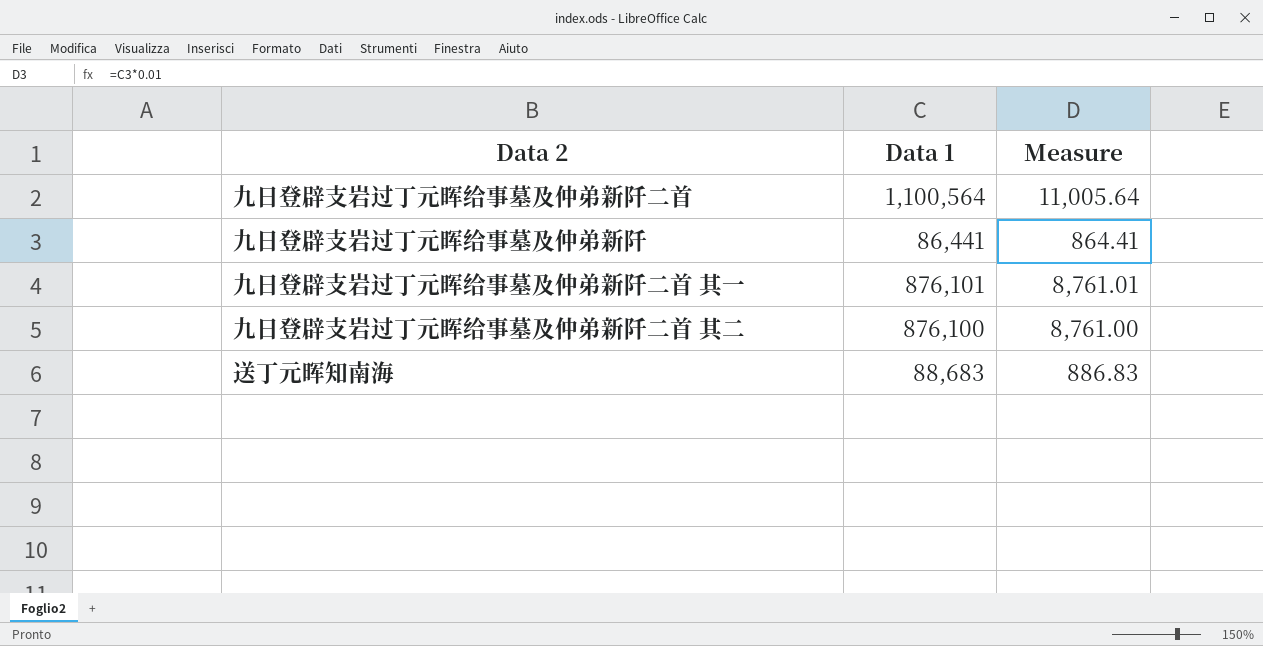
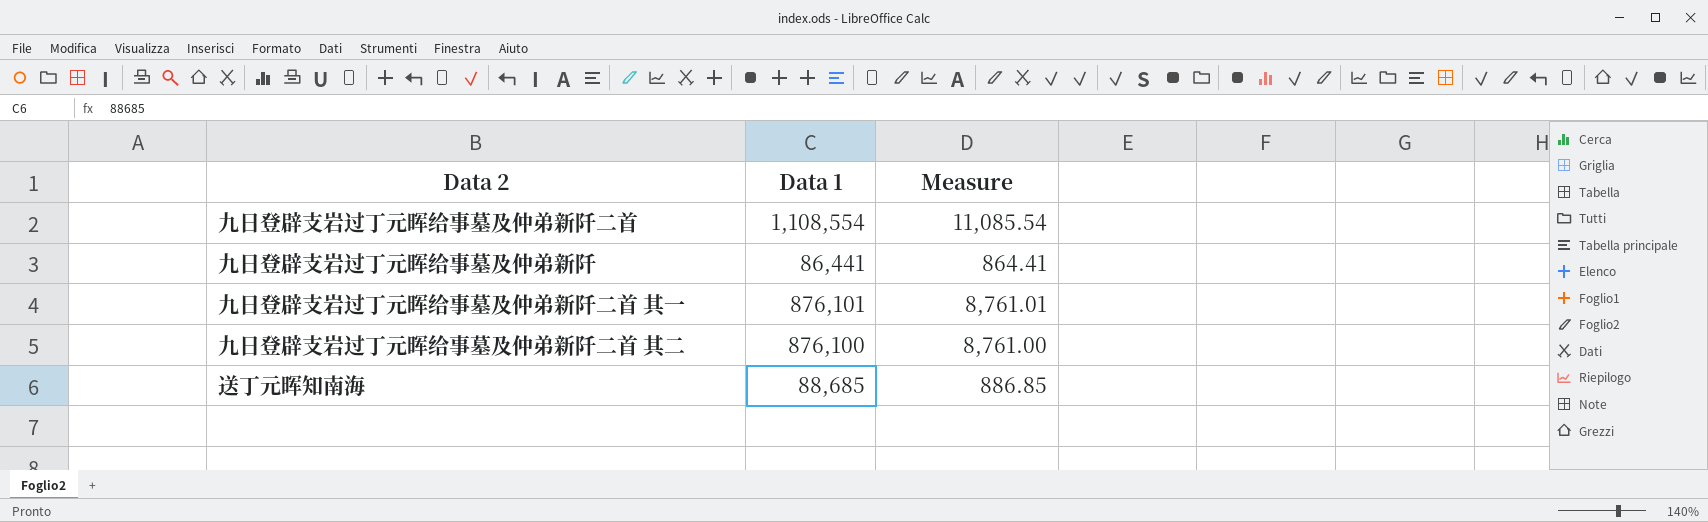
九日登辟支岩过丁元晖给事墓及仲弟新阡二首 | Data 1: 1,100,564 -> 1,108,554
九日登辟支岩过丁元晖给事墓及仲弟新阡二首 | Measure: 11,005.64 -> 11,085.54
送丁元晖知南海 | Data 1: 88,683 -> 88,685
送丁元晖知南海 | Measure: 886.83 -> 886.85

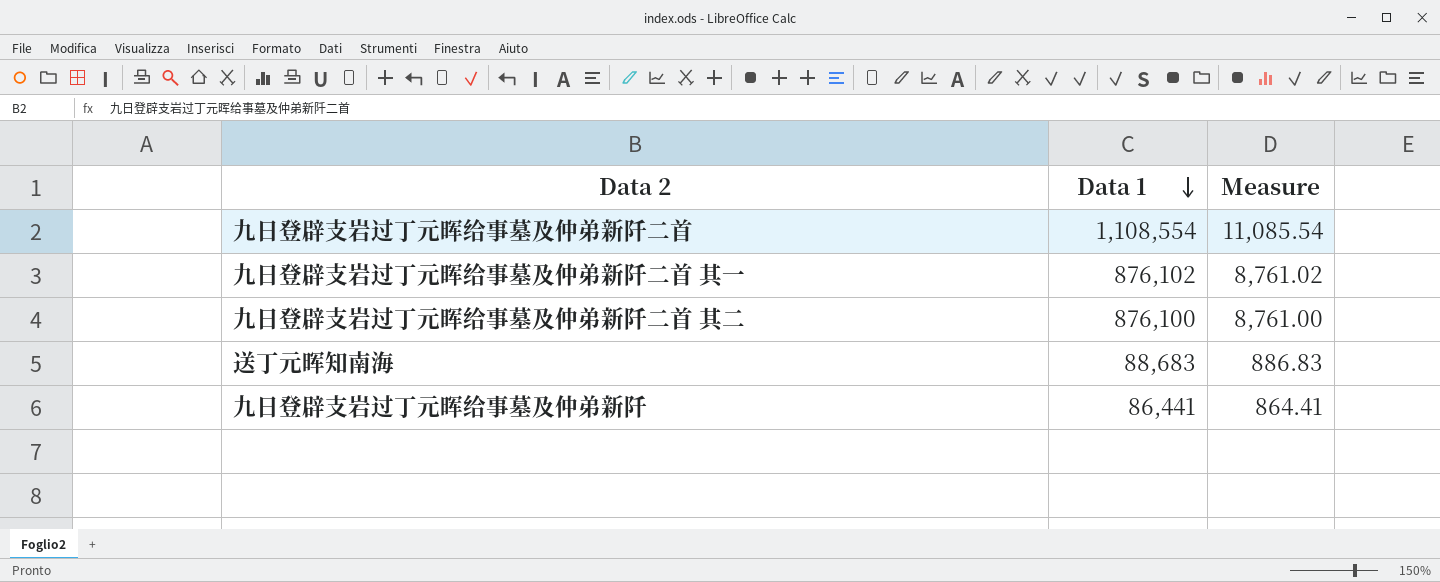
row order: none -> Data 1 descending
九日登辟支岩过丁元晖给事墓及仲弟新阡二首 其一 | Data 1: 876,101 -> 876,102
九日登辟支岩过丁元晖给事墓及仲弟新阡二首 其一 | Measure: 8,761.01 -> 8,761.02
送丁元晖知南海 | Data 1: 88,685 -> 88,683
送丁元晖知南海 | Measure: 886.85 -> 886.83

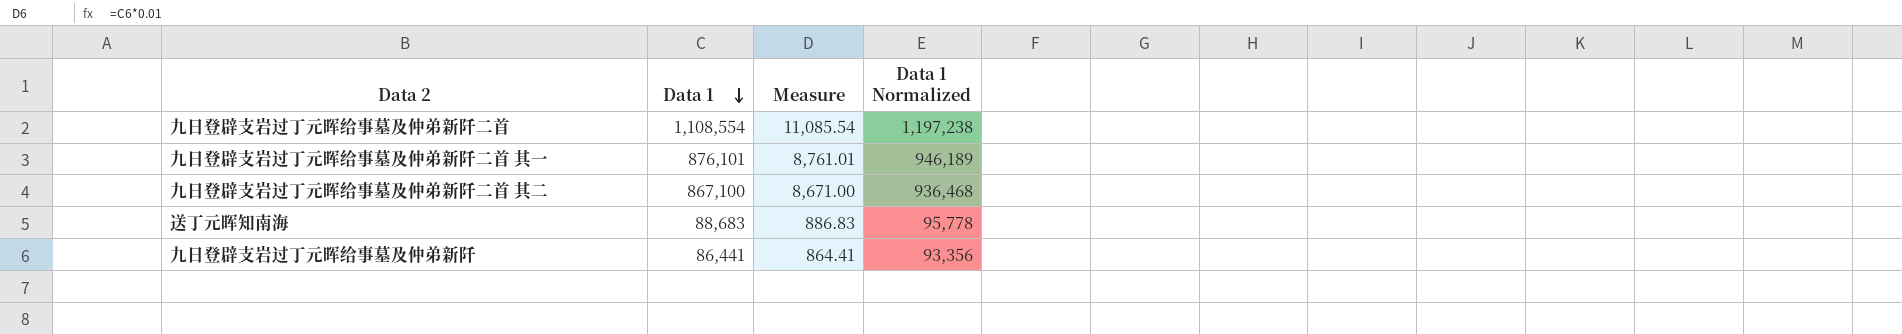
column Data 1 Normalized | formula: none -> [Data 1] * 1.08
九日登辟支岩过丁元晖给事墓及仲弟新阡二首 其一 | Data 1: 876,102 -> 876,101
九日登辟支岩过丁元晖给事墓及仲弟新阡二首 其一 | Measure: 8,761.02 -> 8,761.01
九日登辟支岩过丁元晖给事墓及仲弟新阡二首 其二 | Data 1: 876,100 -> 867,100
九日登辟支岩过丁元晖给事墓及仲弟新阡二首 其二 | Measure: 8,761.00 -> 8,671.00

